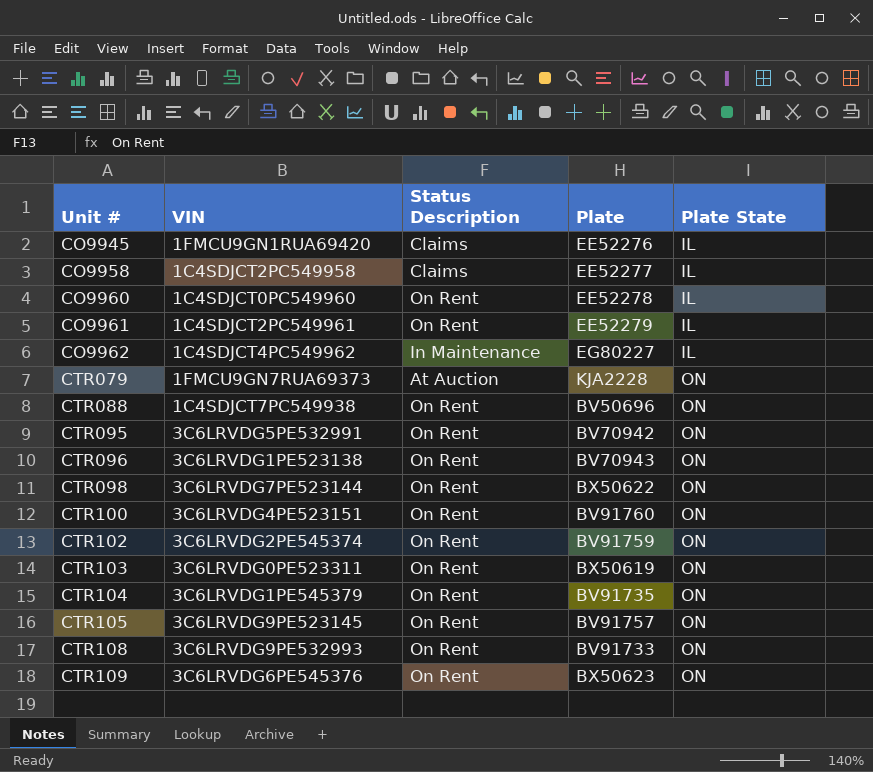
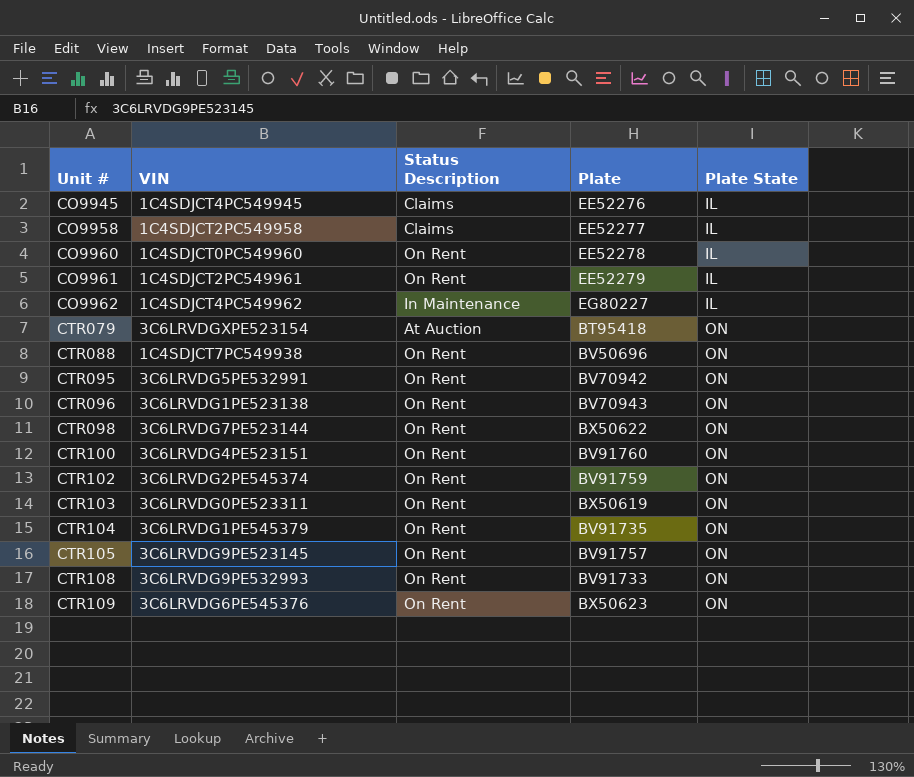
CO9945 | VIN: 1FMCU9GN1RUA69420 -> 1C4SDJCT4PC549945
CTR079 | VIN: 1FMCU9GN7RUA69373 -> 3C6LRVDGXPE523154
CTR079 | Plate: KJA2228 -> BT95418

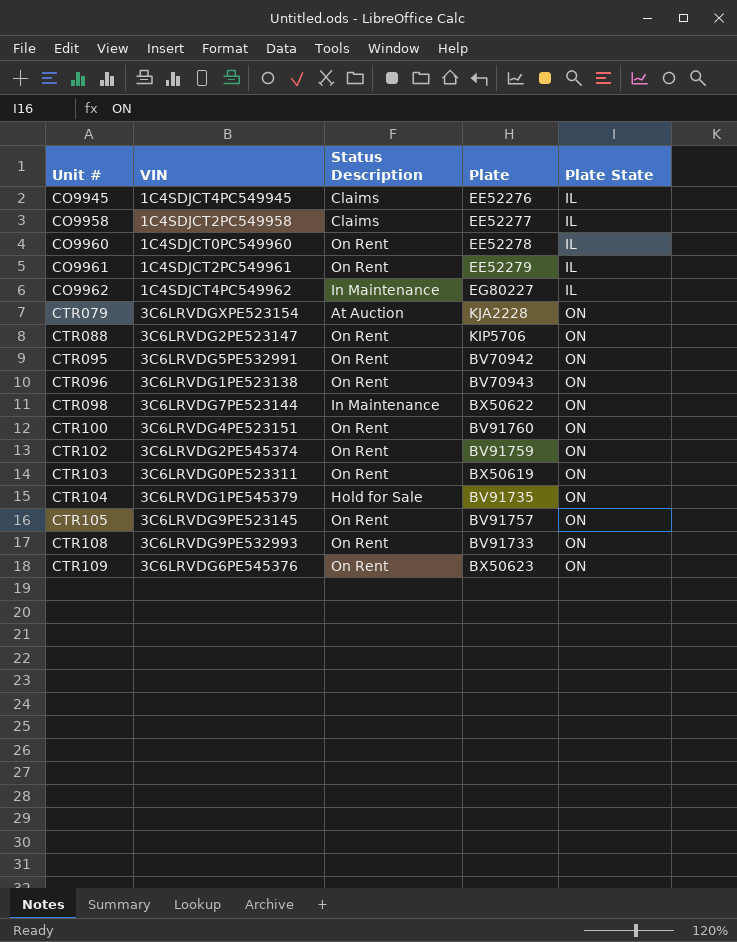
CTR079 | Plate: BT95418 -> KJA2228
CTR088 | VIN: 1C4SDJCT7PC549938 -> 3C6LRVDG2PE523147
CTR088 | Plate: BV50696 -> KIP5706
CTR098 | Status Description: On Rent -> In Maintenance
CTR104 | Status Description: On Rent -> Hold for Sale

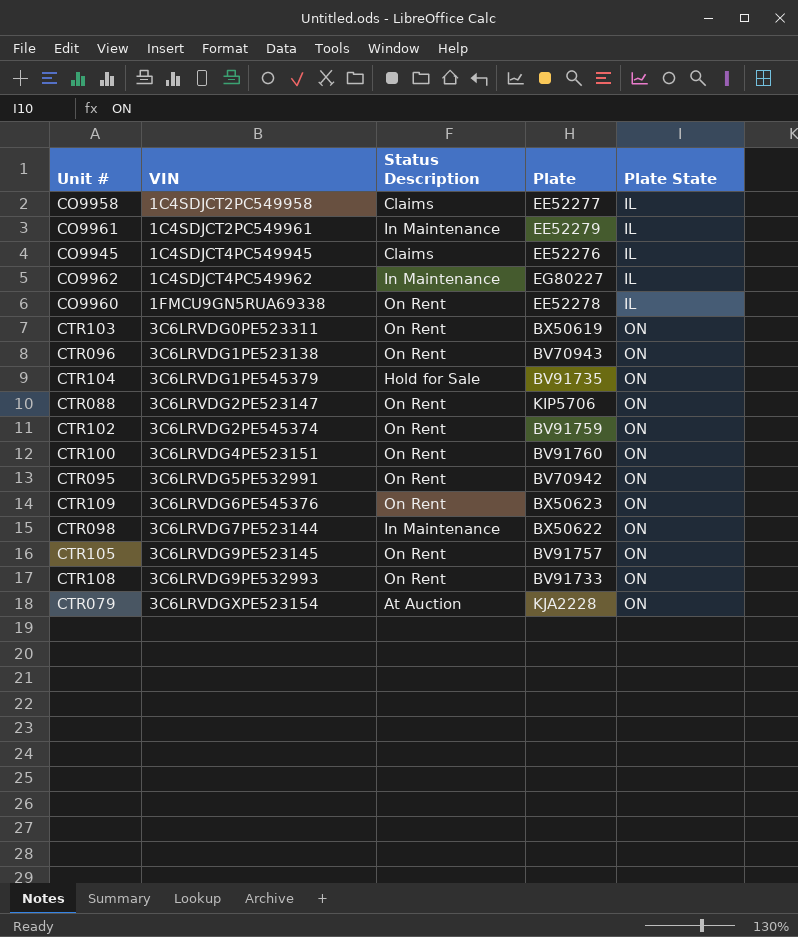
row order: Unit # ascending -> VIN ascending
CO9961 | Status Description: On Rent -> In Maintenance
CO9960 | VIN: 1C4SDJCT0PC549960 -> 1FMCU9GN5RUA69338

